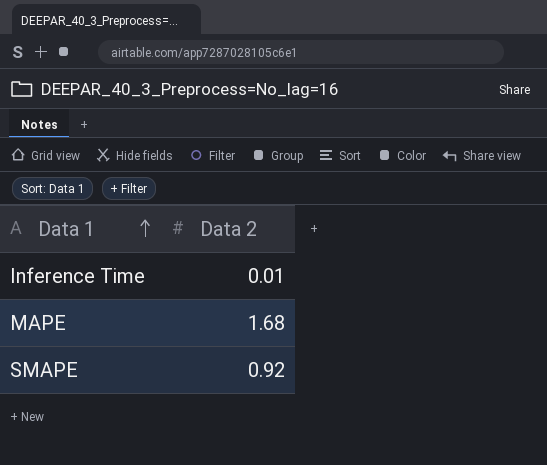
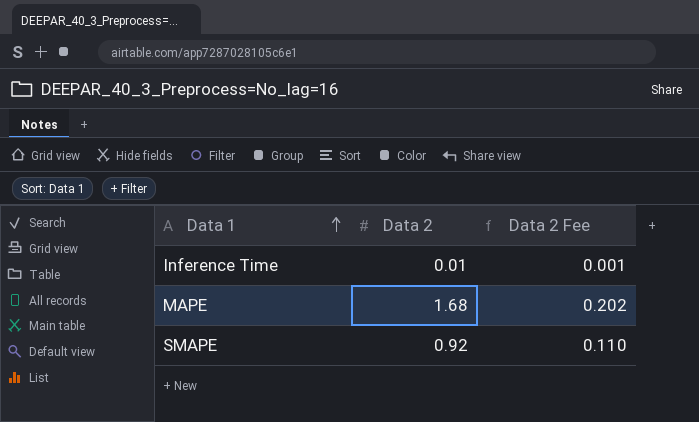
column Data 2 Fee | formula: none -> [Data 2] * 0.12

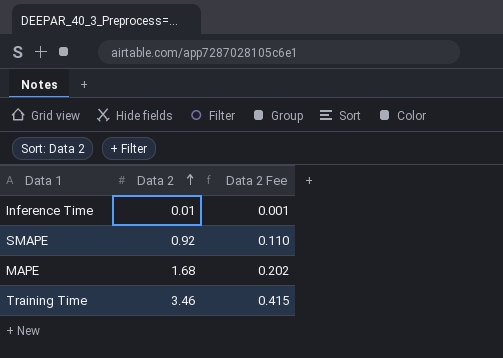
row order: Data 1 ascending -> Data 2 ascending
row Training Time: none -> 3.46 | 0.415

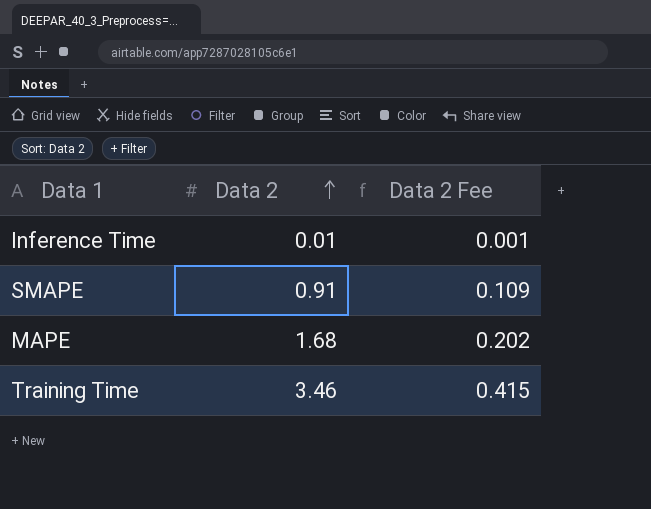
SMAPE | Data 2: 0.92 -> 0.91
SMAPE | Data 2 Fee: 0.110 -> 0.109

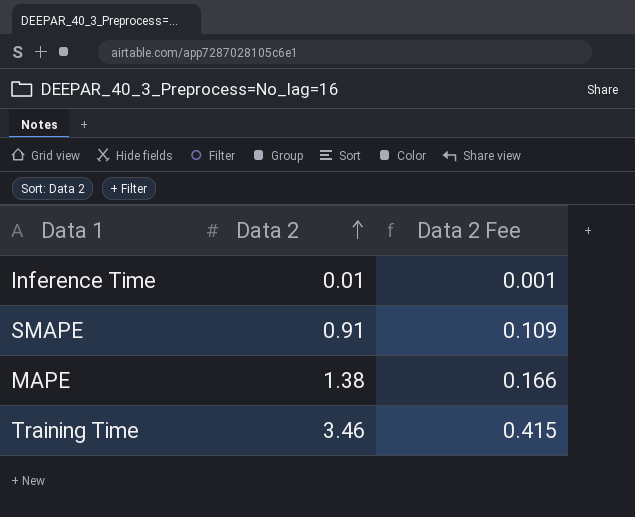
MAPE | Data 2: 1.68 -> 1.38
MAPE | Data 2 Fee: 0.202 -> 0.166

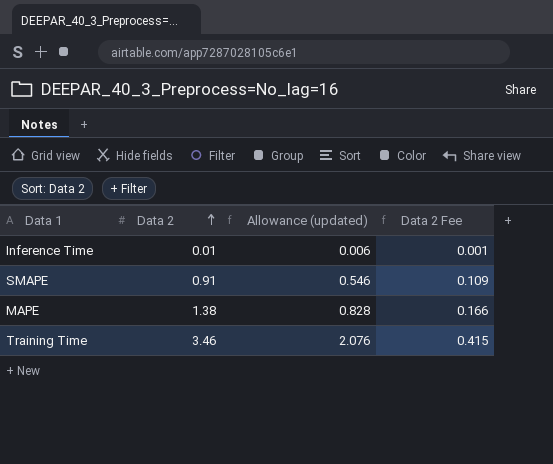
column Allowance (updated) | formula: none -> [Data 2] * 0.6

